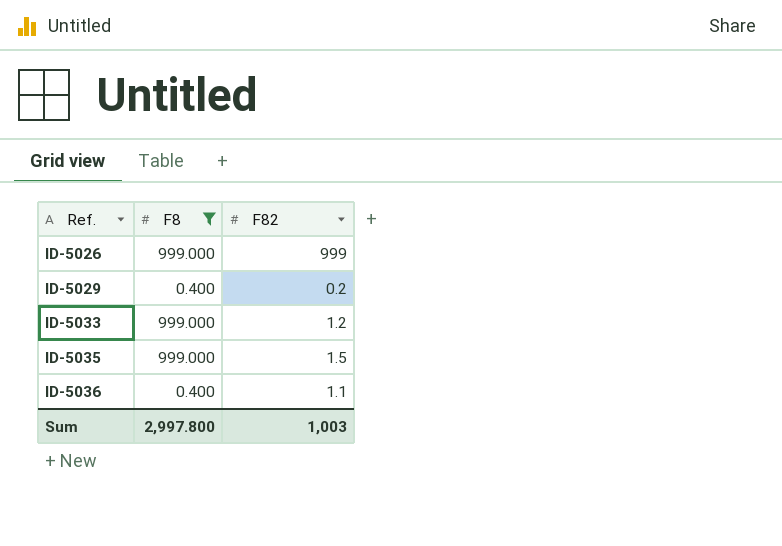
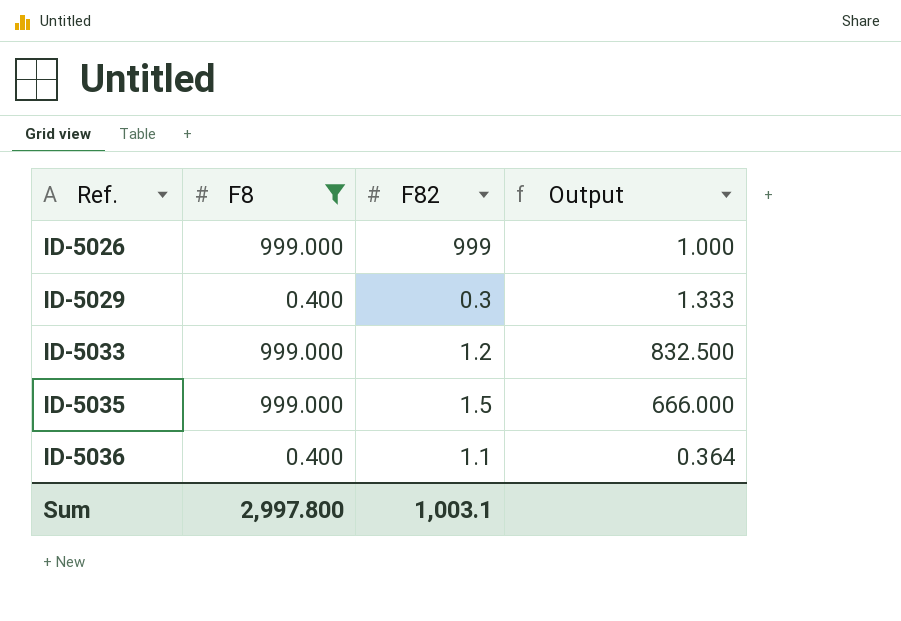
column Output | formula: none -> [F8] / [F82]
ID-5029 | F82: 0.2 -> 0.3
Sum | F82: 1,003 -> 1,003.1

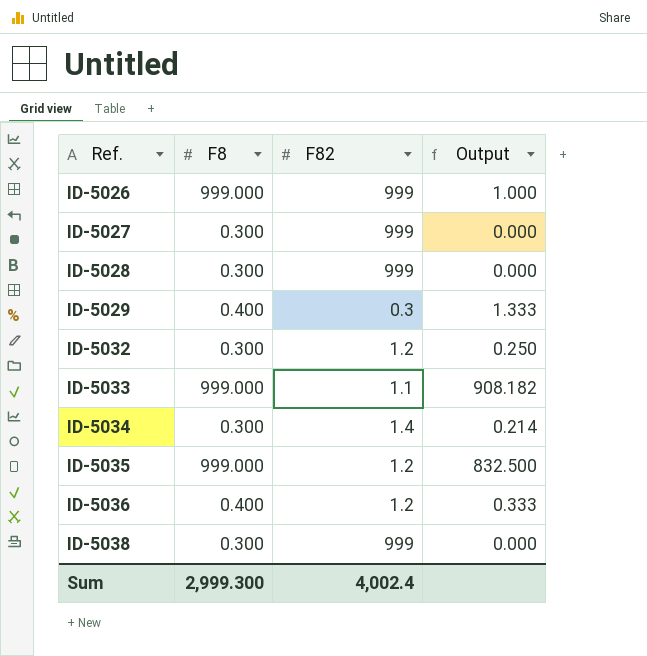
filter: F8 != 0.300 -> none
ID-5033 | F82: 1.2 -> 1.1
ID-5033 | Output: 832.500 -> 908.182
ID-5035 | F82: 1.5 -> 1.2
ID-5035 | Output: 666.000 -> 832.500
ID-5036 | F82: 1.1 -> 1.2
ID-5036 | Output: 0.364 -> 0.333
Sum | F8: 2,997.800 -> 2,999.300
Sum | F82: 1,003.1 -> 4,002.4

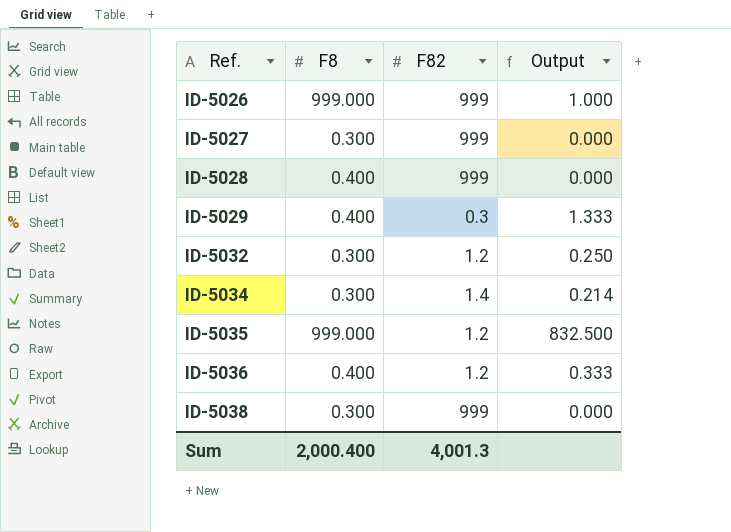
row ID-5033: 999.000 | 1.1 | 908.182 -> none
ID-5028 | F8: 0.300 -> 0.400
Sum | F8: 2,999.300 -> 2,000.400
Sum | F82: 4,002.4 -> 4,001.3

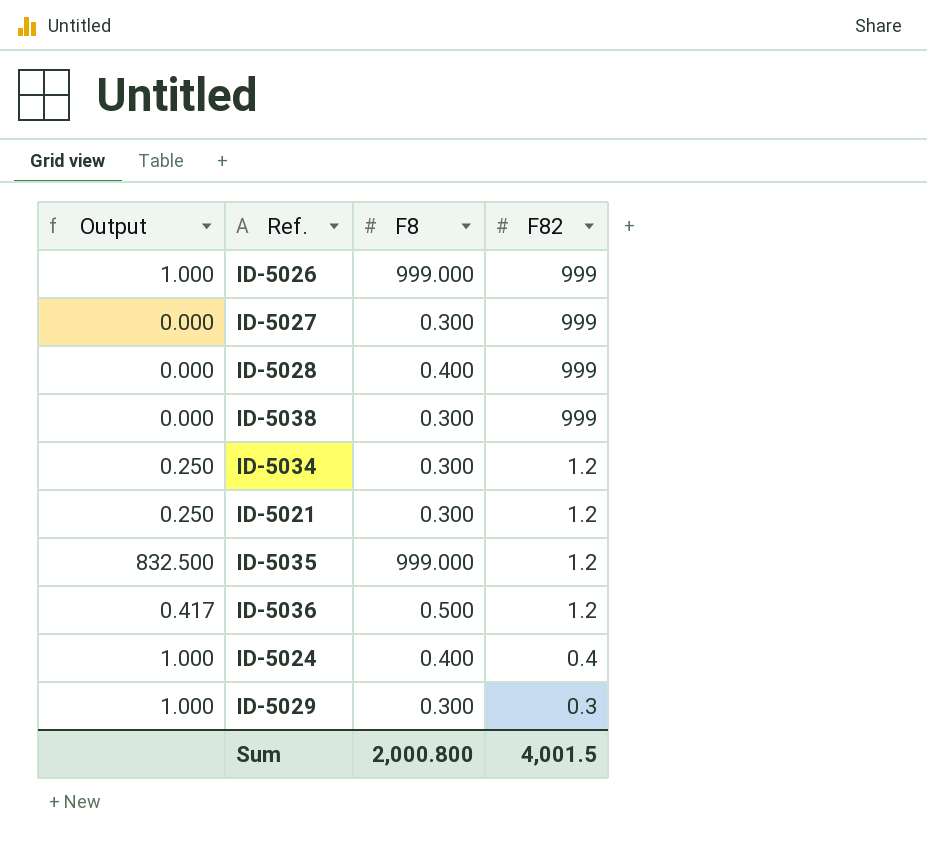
row order: Ref. ascending -> F82 descending
column Output | position: 4 -> 1
row ID-5032: 0.300 | 1.2 | 0.250 -> none
ID-5034 | Output: 0.214 -> 0.250
ID-5034 | F82: 1.4 -> 1.2
row ID-5021: none -> 0.250 | 0.300 | 1.2
ID-5036 | Output: 0.333 -> 0.417
ID-5036 | F8: 0.400 -> 0.500
row ID-5024: none -> 1.000 | 0.400 | 0.4
ID-5029 | Output: 1.333 -> 1.000
ID-5029 | F8: 0.400 -> 0.300
Sum | F8: 2,000.400 -> 2,000.800
Sum | F82: 4,001.3 -> 4,001.5

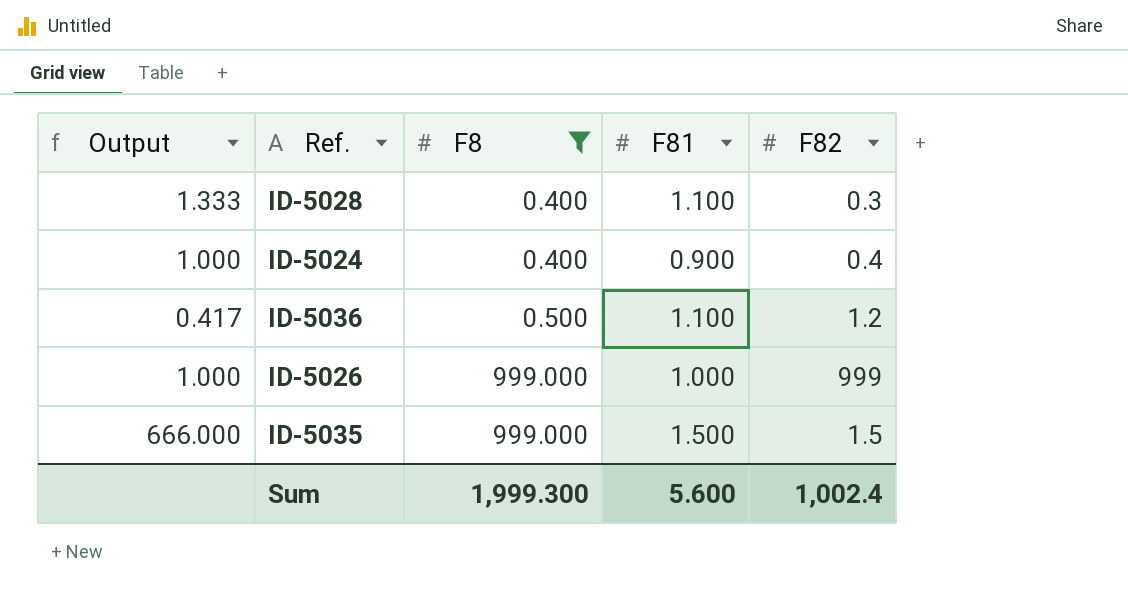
filter: none -> F8 != 0.300
row order: F82 descending -> F8 ascending
column F81 | position: none -> 4
ID-5028 | Output: 0.000 -> 1.333
ID-5028 | F82: 999 -> 0.3
ID-5035 | Output: 832.500 -> 666.000
ID-5035 | F82: 1.2 -> 1.5
Sum | F8: 2,000.800 -> 1,999.300
Sum | F82: 4,001.5 -> 1,002.4

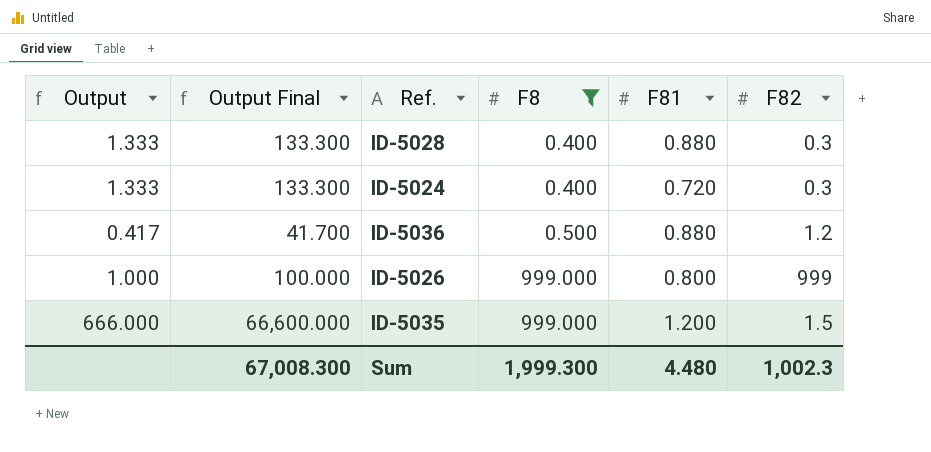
column Output Final | formula: none -> [Output] * 100
ID-5028 | F81: 1.100 -> 0.880
ID-5024 | Output: 1.000 -> 1.333
ID-5024 | F81: 0.900 -> 0.720
ID-5024 | F82: 0.4 -> 0.3
ID-5036 | F81: 1.100 -> 0.880
ID-5026 | F81: 1.000 -> 0.800
ID-5035 | F81: 1.500 -> 1.200
Sum | F81: 5.600 -> 4.480
Sum | F82: 1,002.4 -> 1,002.3

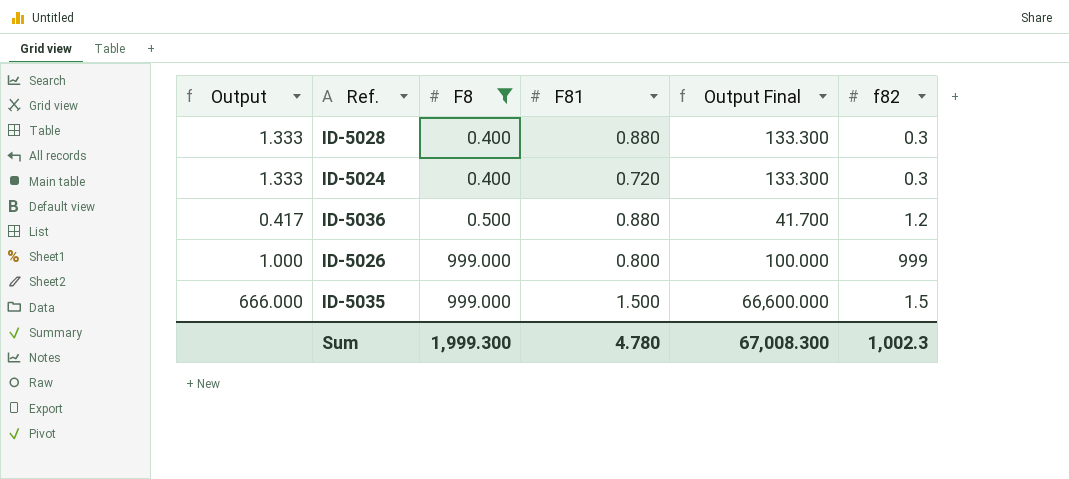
column Output Final | position: 2 -> 5
column name: F82 -> f82
ID-5035 | F81: 1.200 -> 1.500
Sum | F81: 4.480 -> 4.780

